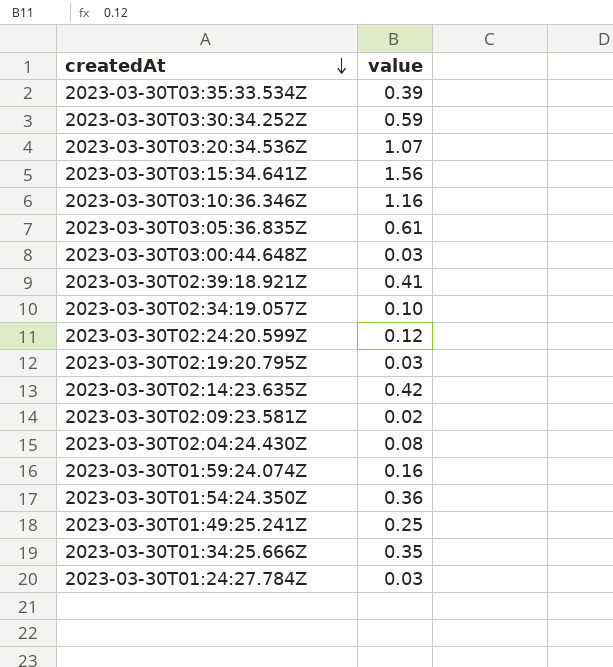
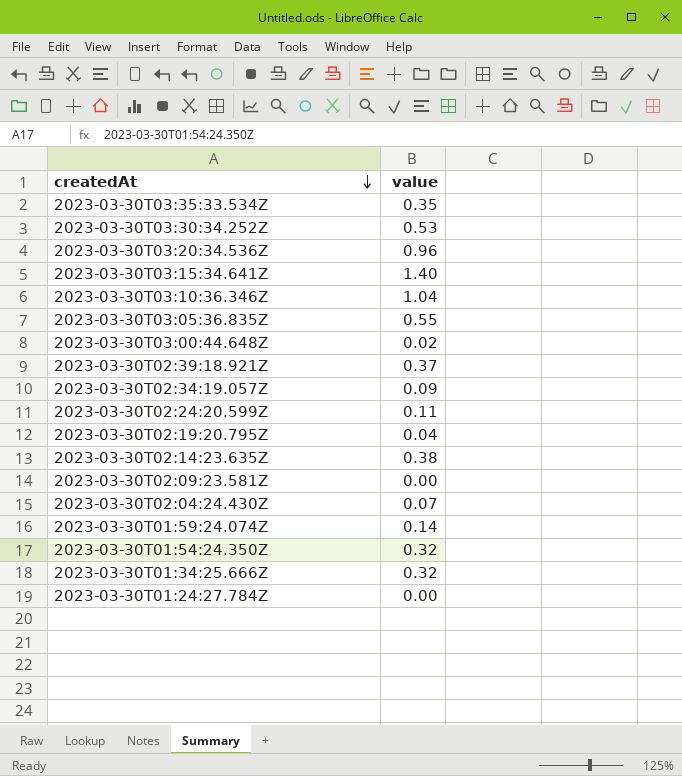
row 2023-03-30T01:49:25.241Z: 0.25 -> none
2023-03-30T03:35:33.534Z | value: 0.39 -> 0.35
2023-03-30T03:30:34.252Z | value: 0.59 -> 0.53
2023-03-30T03:20:34.536Z | value: 1.07 -> 0.96
2023-03-30T03:15:34.641Z | value: 1.56 -> 1.40
2023-03-30T03:10:36.346Z | value: 1.16 -> 1.04
2023-03-30T03:05:36.835Z | value: 0.61 -> 0.55
2023-03-30T03:00:44.648Z | value: 0.03 -> 0.02
2023-03-30T02:39:18.921Z | value: 0.41 -> 0.37
2023-03-30T02:34:19.057Z | value: 0.10 -> 0.09
2023-03-30T02:24:20.599Z | value: 0.12 -> 0.11
2023-03-30T02:19:20.795Z | value: 0.03 -> 0.04
2023-03-30T02:14:23.635Z | value: 0.42 -> 0.38
2023-03-30T02:09:23.581Z | value: 0.02 -> 0.00
2023-03-30T02:04:24.430Z | value: 0.08 -> 0.07
2023-03-30T01:59:24.074Z | value: 0.16 -> 0.14
2023-03-30T01:54:24.350Z | value: 0.36 -> 0.32
2023-03-30T01:34:25.666Z | value: 0.35 -> 0.32
2023-03-30T01:24:27.784Z | value: 0.03 -> 0.00

